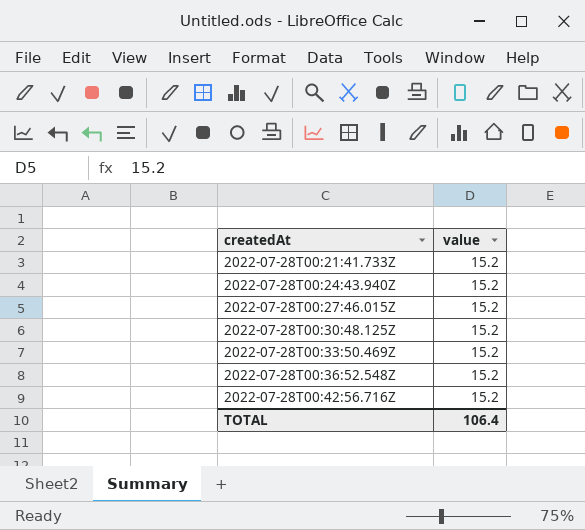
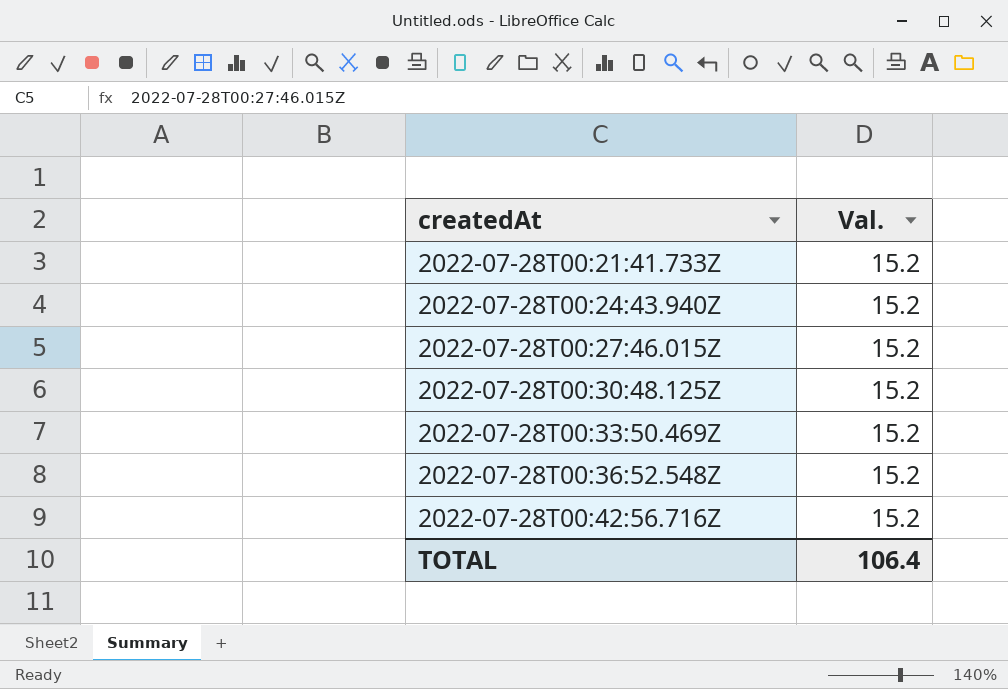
column name: value -> Val.

